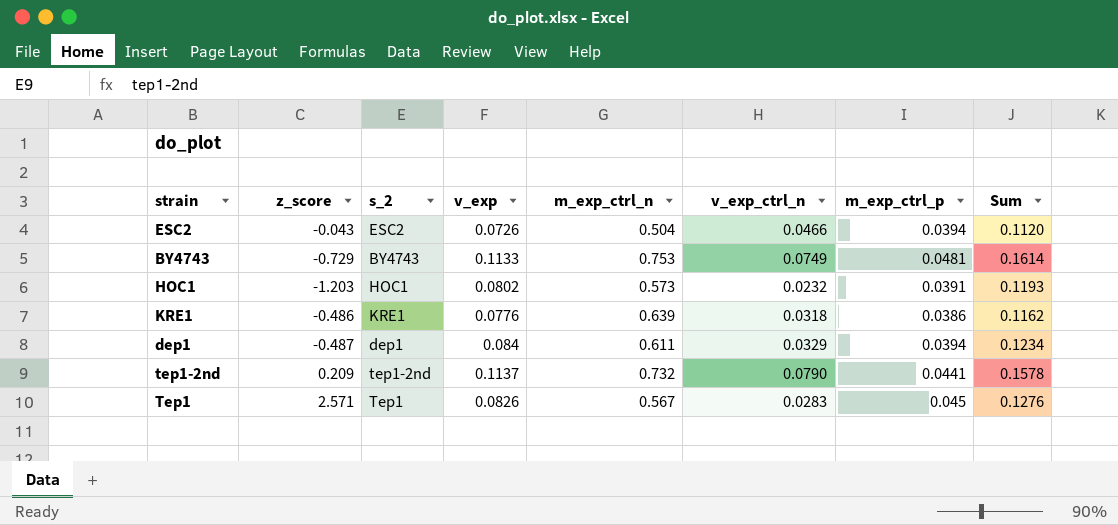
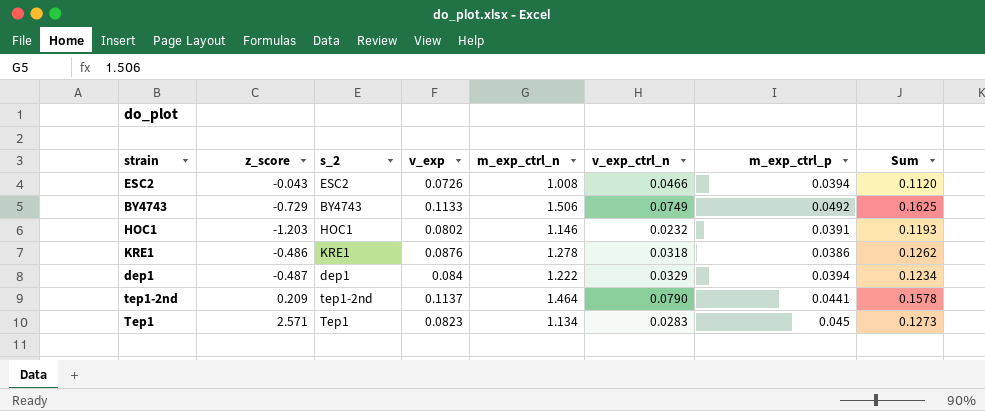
ESC2 | m_exp_ctrl_n: 0.504 -> 1.008
BY4743 | m_exp_ctrl_n: 0.753 -> 1.506
BY4743 | m_exp_ctrl_p: 0.0481 -> 0.0492
BY4743 | Sum: 0.1614 -> 0.1625
HOC1 | m_exp_ctrl_n: 0.573 -> 1.146
KRE1 | v_exp: 0.0776 -> 0.0876
KRE1 | m_exp_ctrl_n: 0.639 -> 1.278
KRE1 | Sum: 0.1162 -> 0.1262
dep1 | m_exp_ctrl_n: 0.611 -> 1.222
tep1-2nd | m_exp_ctrl_n: 0.732 -> 1.464
Tep1 | v_exp: 0.0826 -> 0.0823
Tep1 | m_exp_ctrl_n: 0.567 -> 1.134
Tep1 | Sum: 0.1276 -> 0.1273

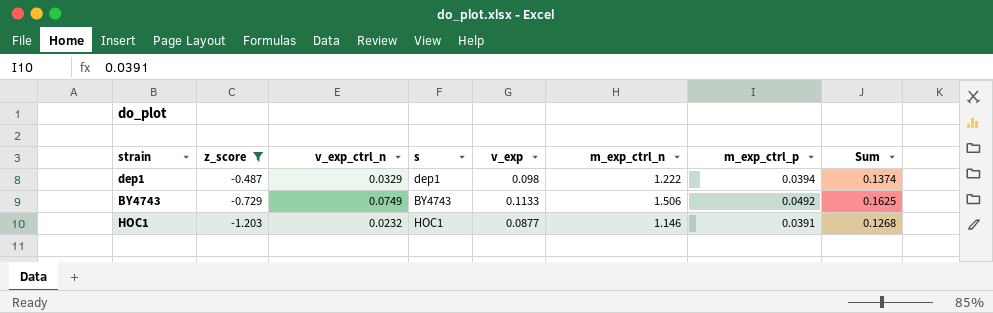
filter: none -> z_score <= -0.487
row order: none -> z_score descending
column v_exp_ctrl_n | position: 6 -> 3
column name: s_2 -> s
dep1 | v_exp: 0.084 -> 0.098
dep1 | Sum: 0.1234 -> 0.1374
HOC1 | v_exp: 0.0802 -> 0.0877
HOC1 | Sum: 0.1193 -> 0.1268

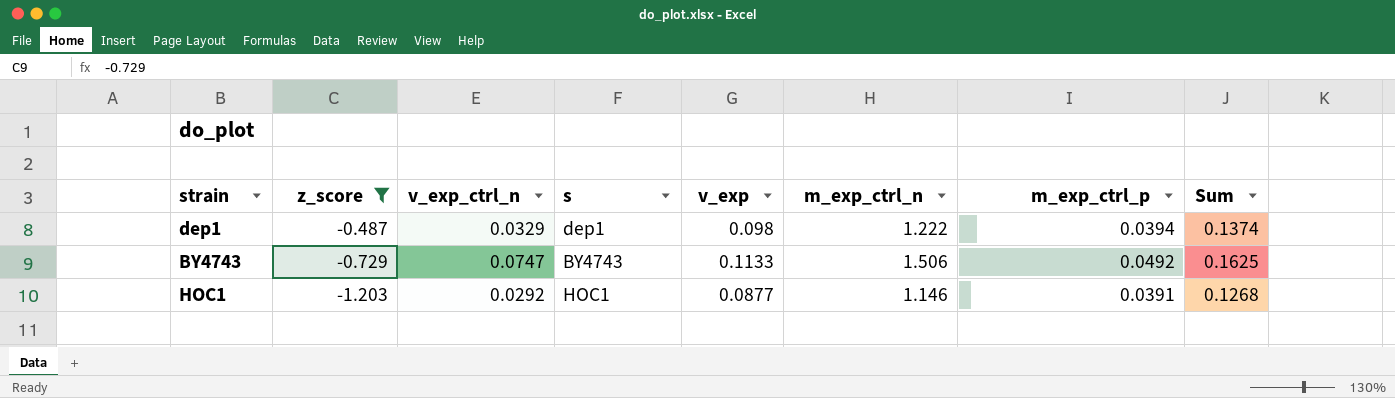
BY4743 | v_exp_ctrl_n: 0.0749 -> 0.0747
HOC1 | v_exp_ctrl_n: 0.0232 -> 0.0292

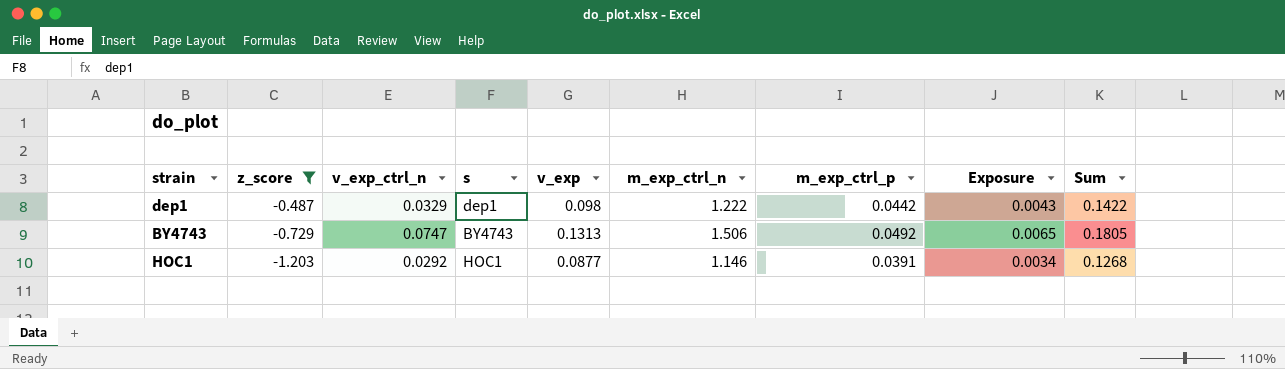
column Exposure | formula: none -> [v_exp] * [m_exp_ctrl_p]
dep1 | m_exp_ctrl_p: 0.0394 -> 0.0442
dep1 | Sum: 0.1374 -> 0.1422
BY4743 | v_exp: 0.1133 -> 0.1313
BY4743 | Sum: 0.1625 -> 0.1805

